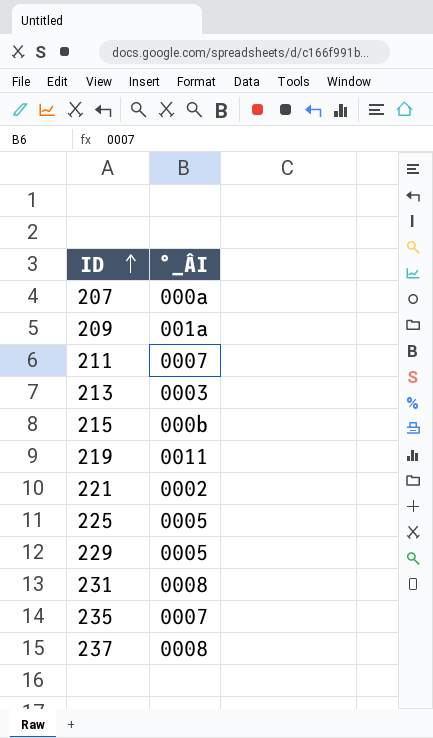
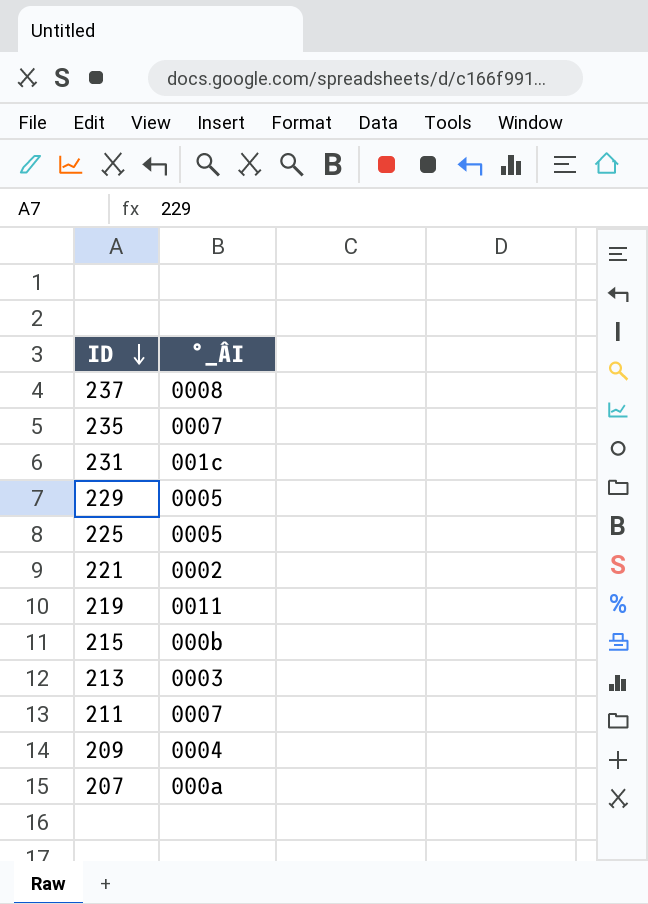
row order: ID ascending -> ID descending
231 | °_ÂI: 0008 -> 001c
209 | °_ÂI: 001a -> 0004

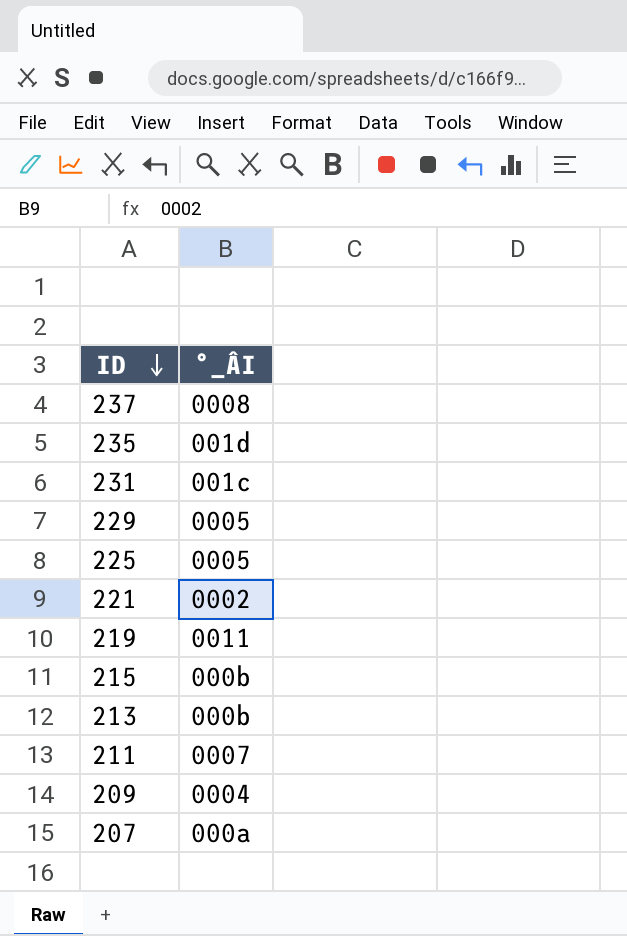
235 | °_ÂI: 0007 -> 001d
213 | °_ÂI: 0003 -> 000b

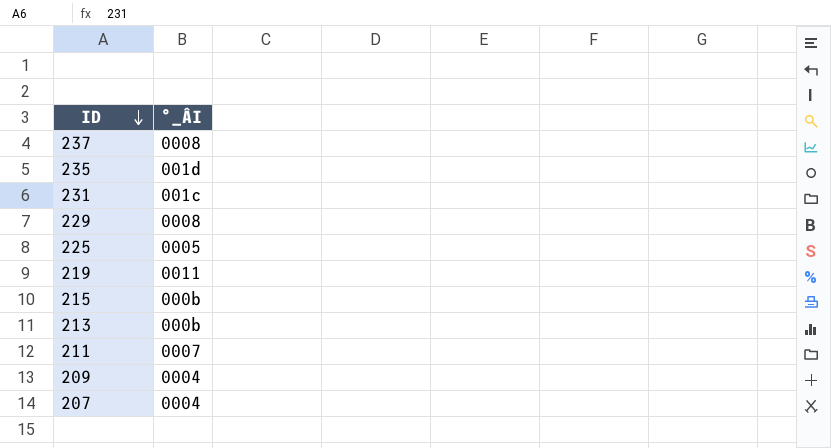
row 221: 0002 -> none
229 | °_ÂI: 0005 -> 0008
207 | °_ÂI: 000a -> 0004

